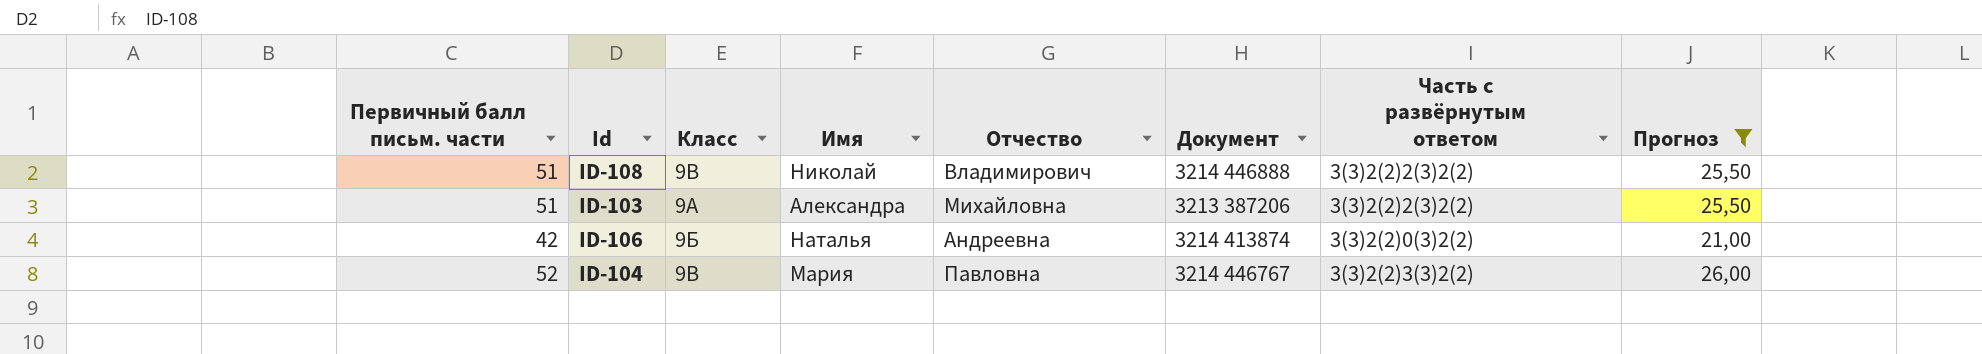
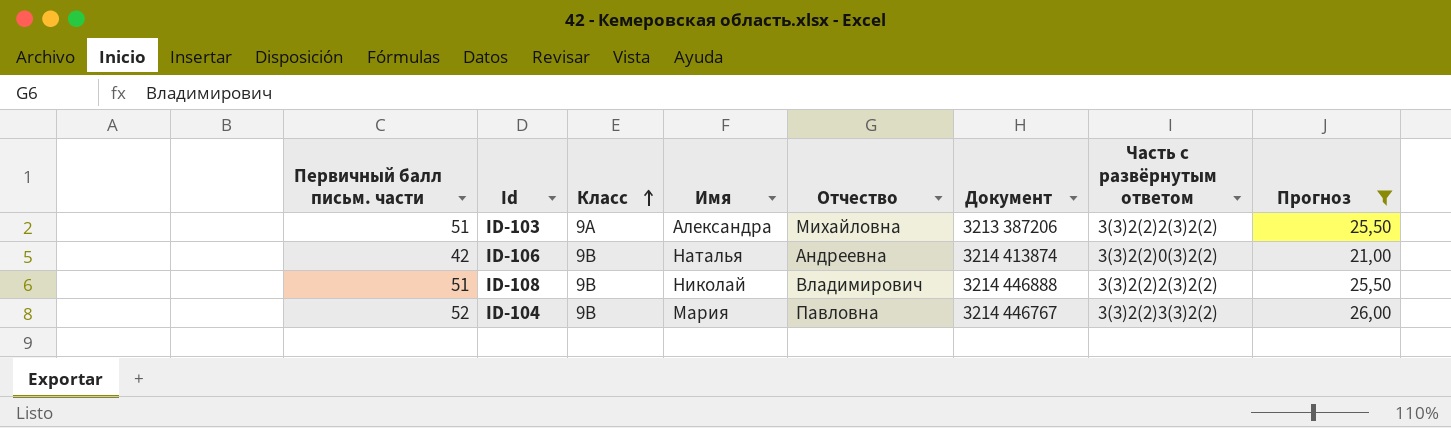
row order: none -> Класс ascending
ID-106 | Класс: 9Б -> 9В

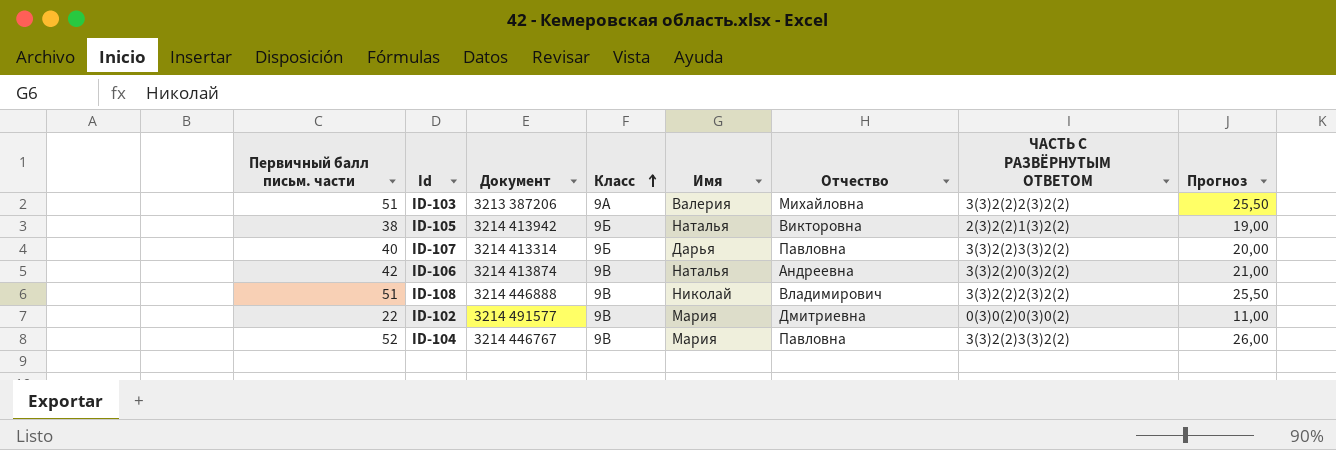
filter: Прогноз >= 21,00 -> none
column Документ | position: 6 -> 3
column name: Часть с развёрнутым ответом -> ЧАСТЬ С РАЗВЁРНУТЫМ ОТВЕТОМ
ID-103 | Имя: Александра -> Валерия

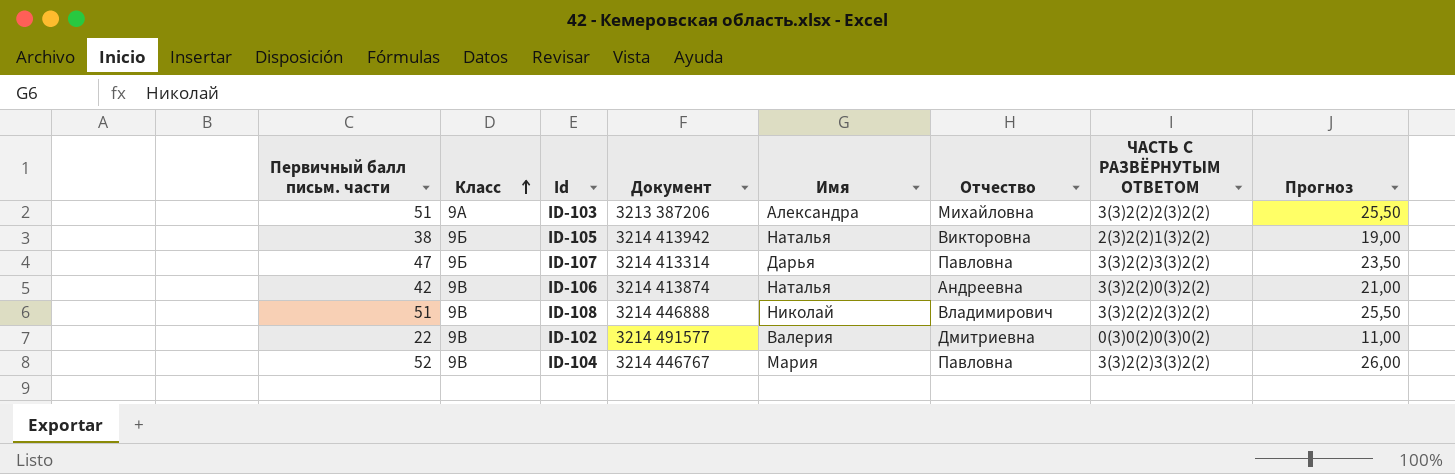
column Класс | position: 4 -> 2
ID-103 | Имя: Валерия -> Александра
ID-107 | Первичный балл письм. части: 40 -> 47
ID-107 | Прогноз: 20,00 -> 23,50
ID-102 | Имя: Мария -> Валерия

